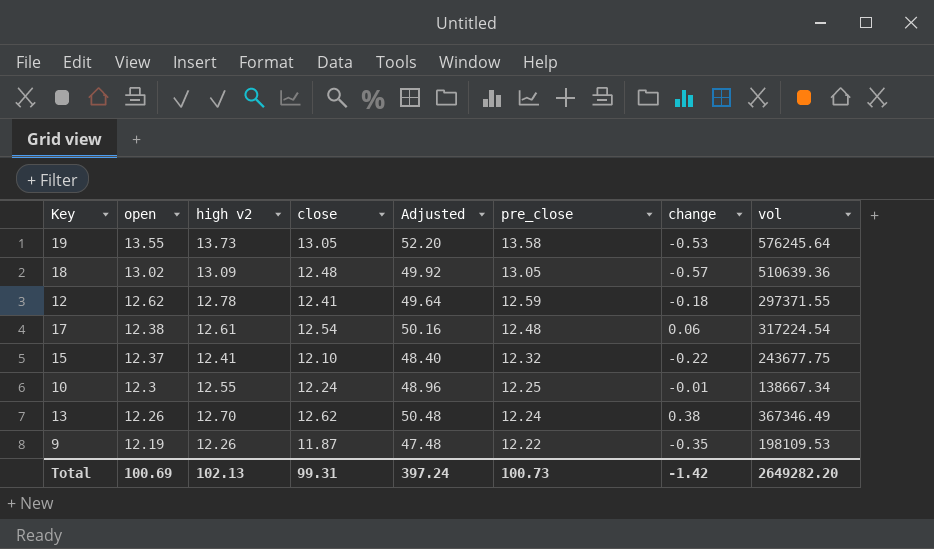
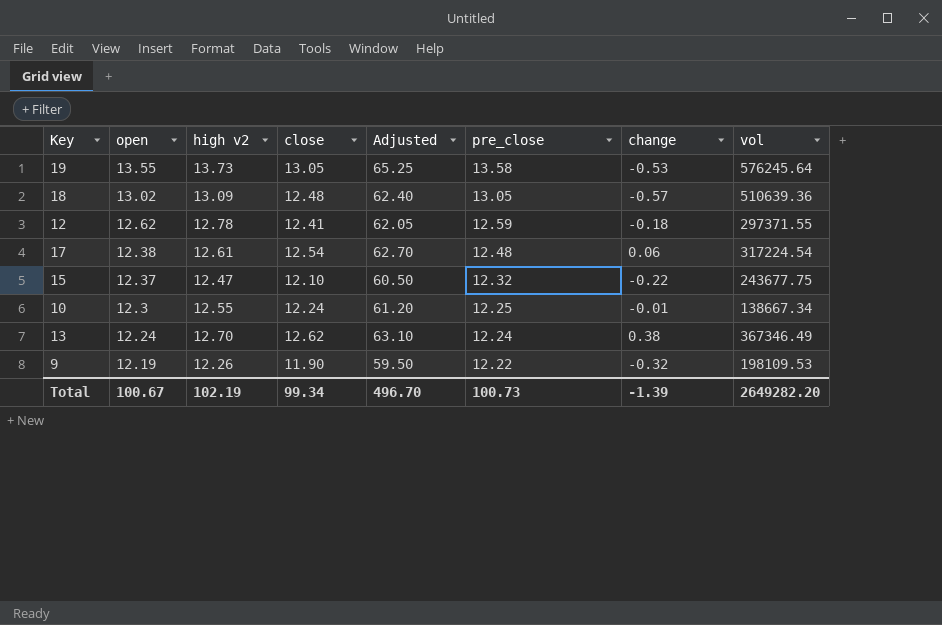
column Adjusted | formula: [close] * 4 -> [close] * 5
15 | high v2: 12.41 -> 12.47
13 | open: 12.26 -> 12.24
9 | close: 11.87 -> 11.90
9 | change: -0.35 -> -0.32
Total | open: 100.69 -> 100.67
Total | high v2: 102.13 -> 102.19
Total | close: 99.31 -> 99.34
Total | Adjusted: 397.24 -> 496.70
Total | change: -1.42 -> -1.39

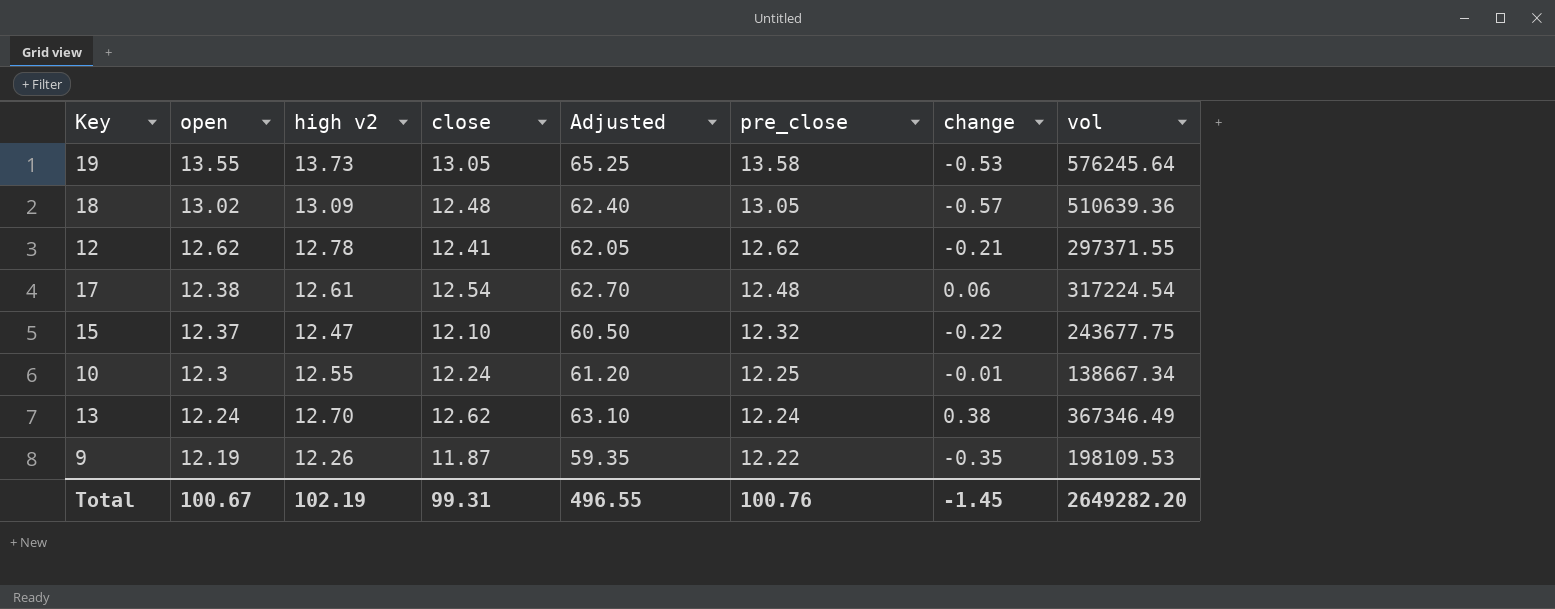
12 | pre_close: 12.59 -> 12.62
12 | change: -0.18 -> -0.21
9 | close: 11.90 -> 11.87
9 | Adjusted: 59.50 -> 59.35
9 | change: -0.32 -> -0.35
Total | close: 99.34 -> 99.31
Total | Adjusted: 496.70 -> 496.55
Total | pre_close: 100.73 -> 100.76
Total | change: -1.39 -> -1.45

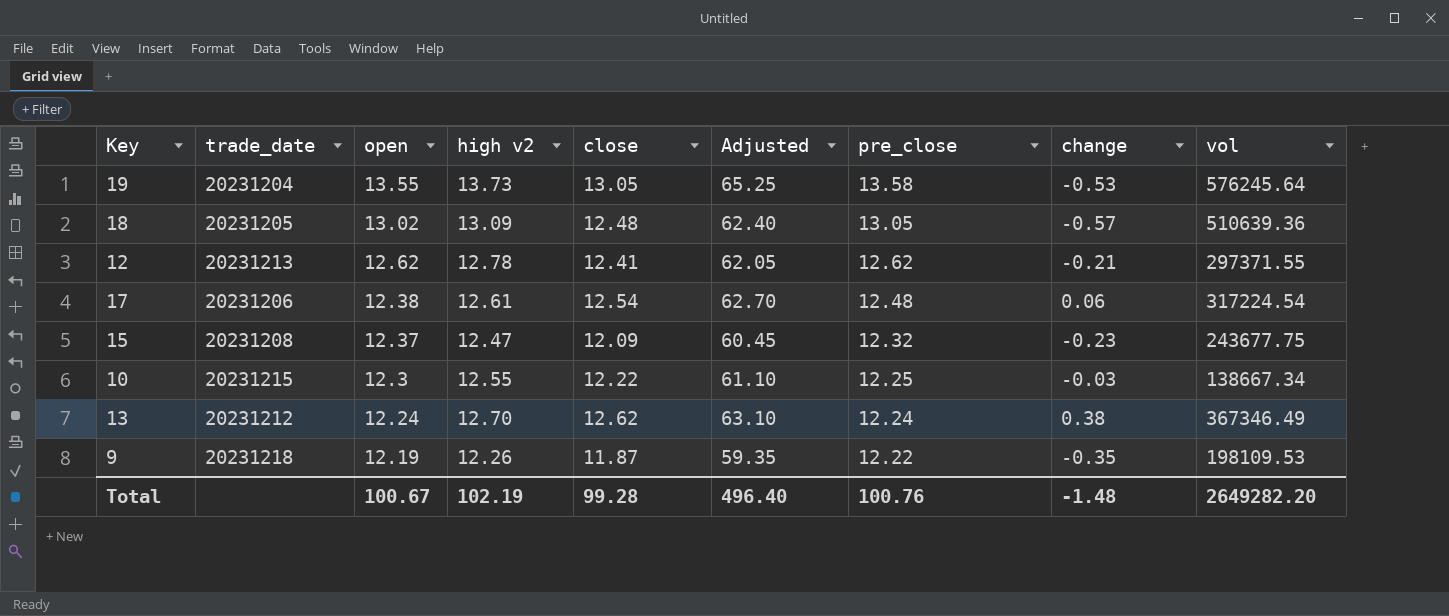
column trade_date | position: none -> 2
15 | close: 12.10 -> 12.09
15 | Adjusted: 60.50 -> 60.45
15 | change: -0.22 -> -0.23
10 | close: 12.24 -> 12.22
10 | Adjusted: 61.20 -> 61.10
10 | change: -0.01 -> -0.03
Total | close: 99.31 -> 99.28
Total | Adjusted: 496.55 -> 496.40
Total | change: -1.45 -> -1.48

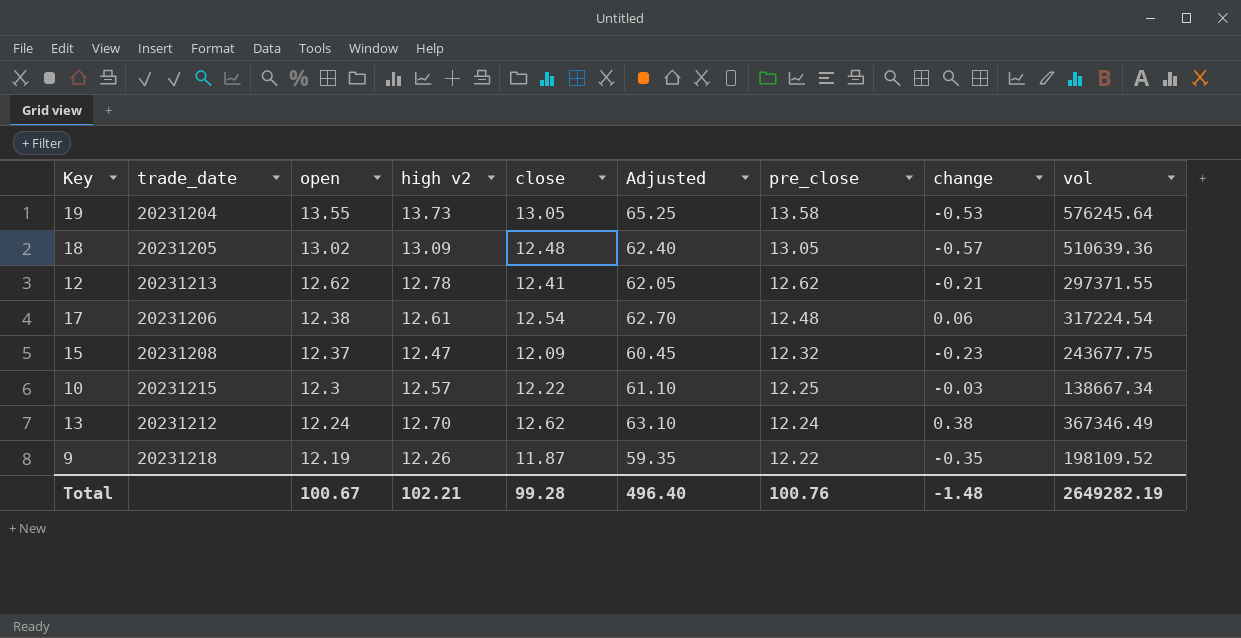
10 | high v2: 12.55 -> 12.57
9 | vol: 198109.53 -> 198109.52
Total | high v2: 102.19 -> 102.21
Total | vol: 2649282.20 -> 2649282.19

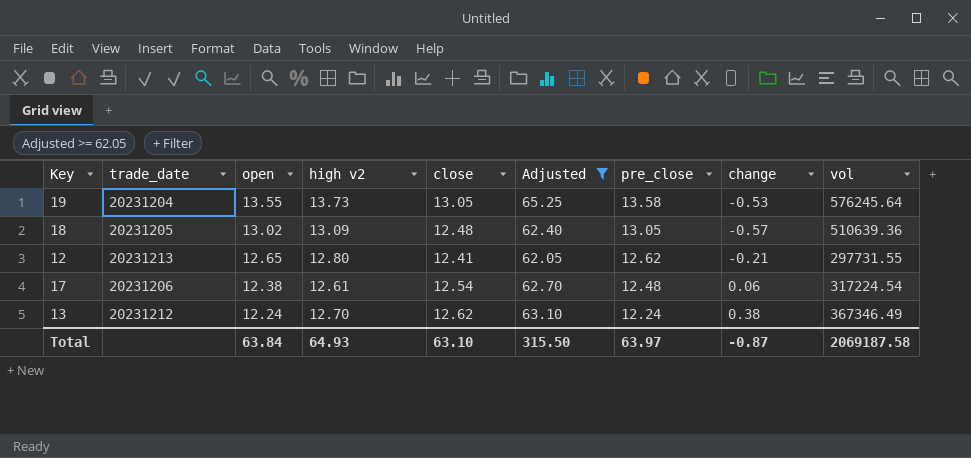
filter: none -> Adjusted >= 62.05
12 | open: 12.62 -> 12.65
12 | high v2: 12.78 -> 12.80
12 | vol: 297371.55 -> 297731.55
Total | open: 100.67 -> 63.84
Total | high v2: 102.21 -> 64.93
Total | close: 99.28 -> 63.10
Total | Adjusted: 496.40 -> 315.50
Total | pre_close: 100.76 -> 63.97
Total | change: -1.48 -> -0.87
Total | vol: 2649282.19 -> 2069187.58

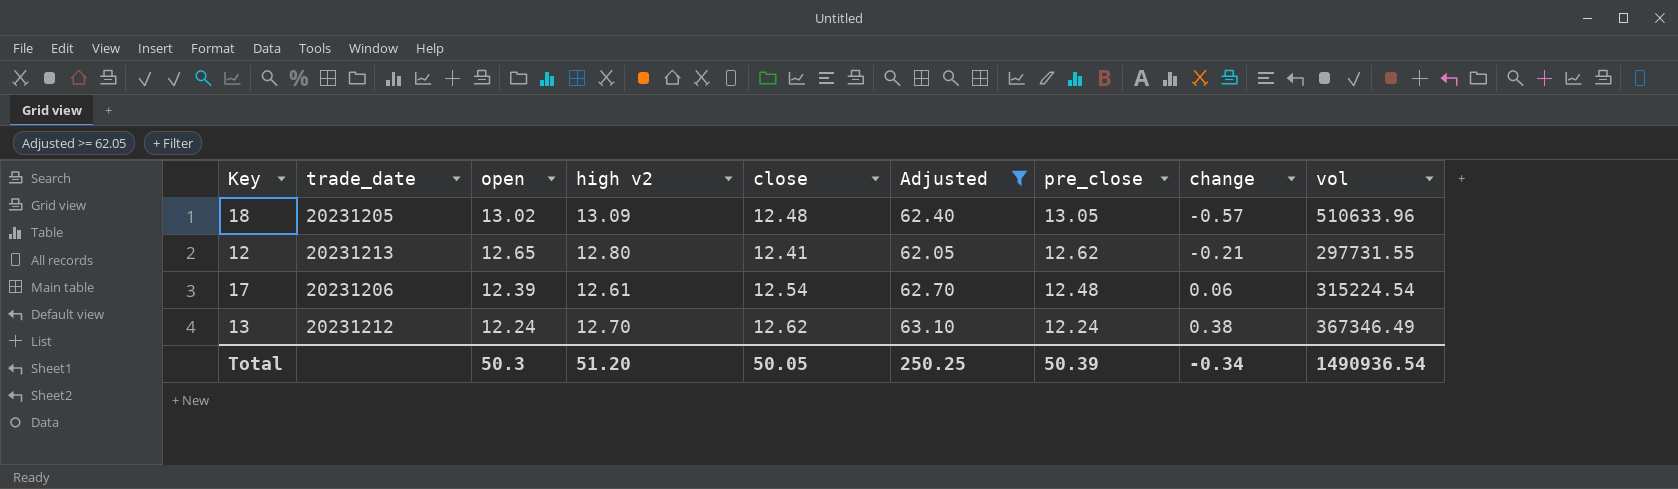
row 19: 20231204 | 13.55 | 13.73 | 13.05 | 65.25 | 13.58 | -0.53 | 576245.64 -> none
18 | vol: 510639.36 -> 510633.96
17 | open: 12.38 -> 12.39
17 | vol: 317224.54 -> 315224.54
Total | open: 63.84 -> 50.3
Total | high v2: 64.93 -> 51.20
Total | close: 63.10 -> 50.05
Total | Adjusted: 315.50 -> 250.25
Total | pre_close: 63.97 -> 50.39
Total | change: -0.87 -> -0.34
Total | vol: 2069187.58 -> 1490936.54

